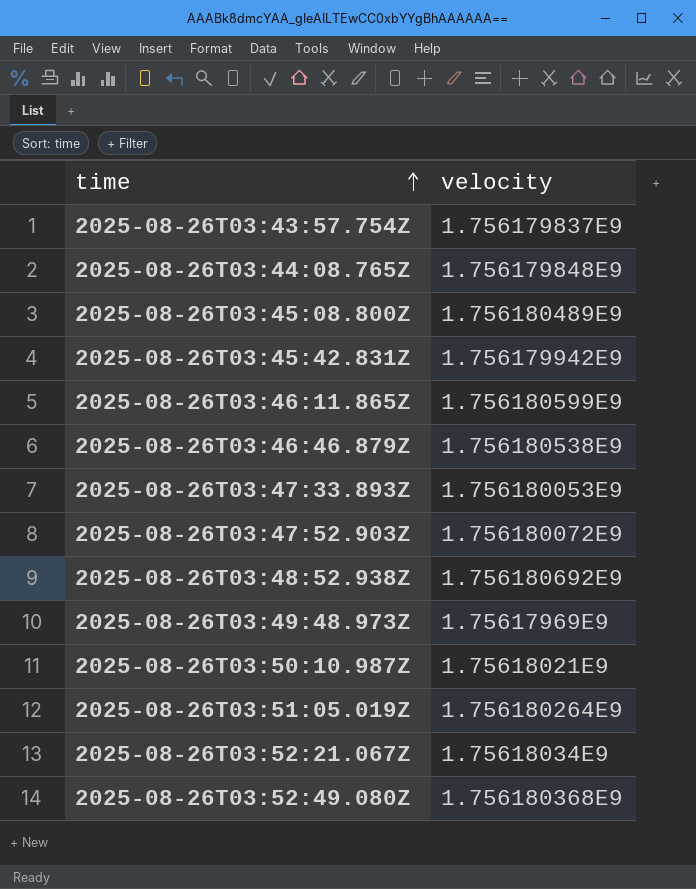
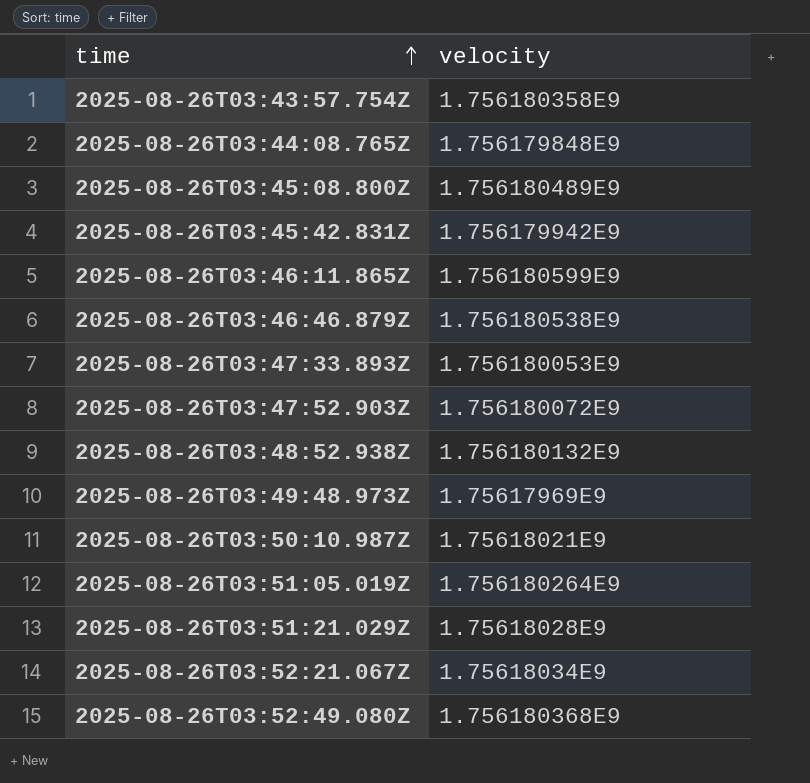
2025-08-26T03:43:57.754Z | velocity: 1.756179837E9 -> 1.756180358E9
2025-08-26T03:48:52.938Z | velocity: 1.756180692E9 -> 1.756180132E9
row 2025-08-26T03:51:21.029Z: none -> 1.75618028E9

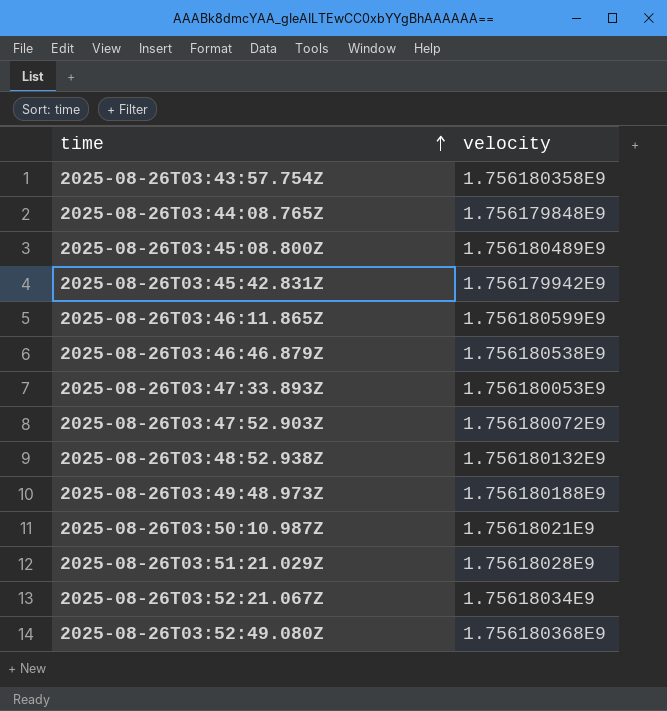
row 2025-08-26T03:51:05.019Z: 1.756180264E9 -> none
2025-08-26T03:49:48.973Z | velocity: 1.75617969E9 -> 1.756180188E9

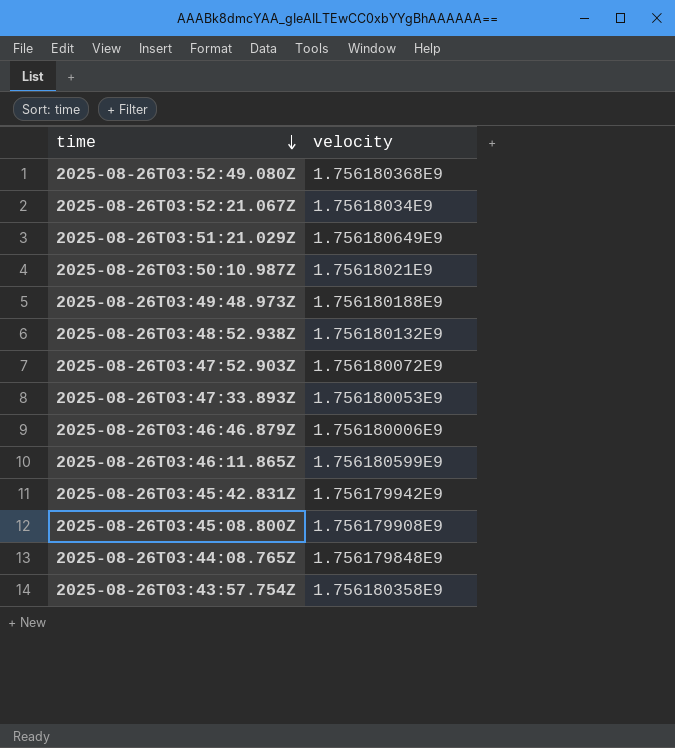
row order: time ascending -> time descending
2025-08-26T03:51:21.029Z | velocity: 1.75618028E9 -> 1.756180649E9
2025-08-26T03:46:46.879Z | velocity: 1.756180538E9 -> 1.756180006E9
2025-08-26T03:45:08.800Z | velocity: 1.756180489E9 -> 1.756179908E9

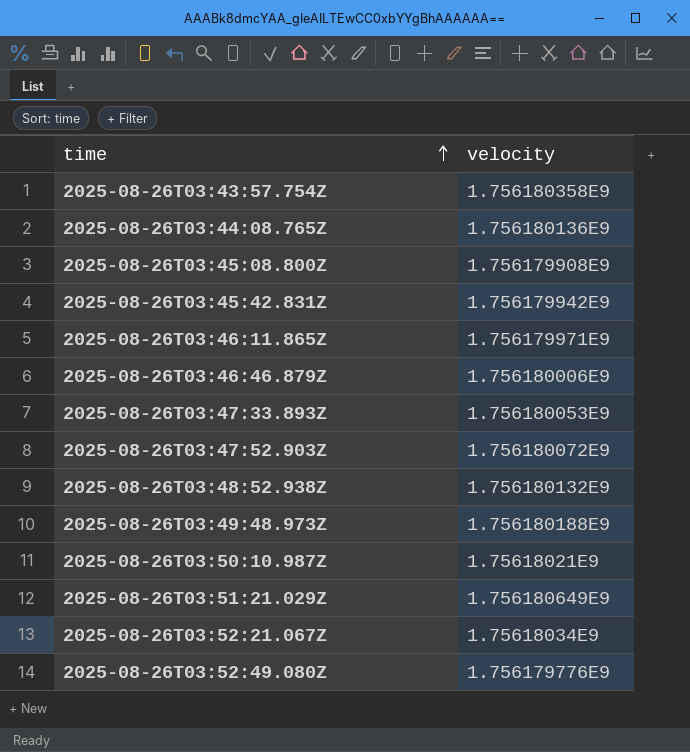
row order: time descending -> time ascending
2025-08-26T03:44:08.765Z | velocity: 1.756179848E9 -> 1.756180136E9
2025-08-26T03:46:11.865Z | velocity: 1.756180599E9 -> 1.756179971E9
2025-08-26T03:52:49.080Z | velocity: 1.756180368E9 -> 1.756179776E9

